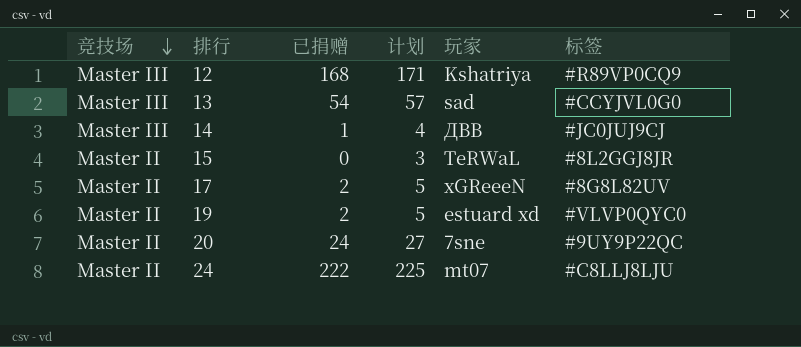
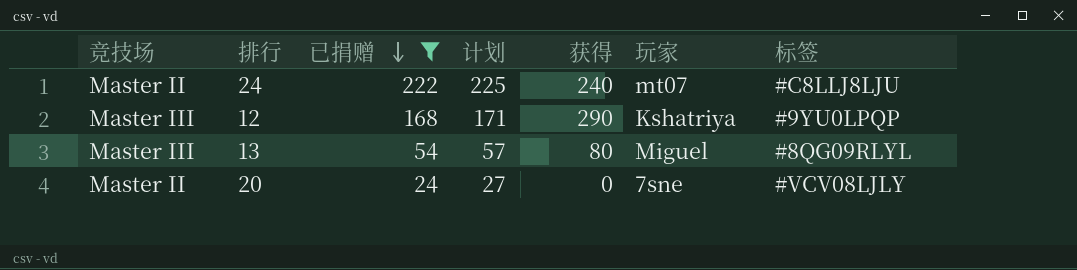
filter: none -> 已捐赠 >= 24
row order: 竞技场 descending -> 已捐赠 descending
column 获得 | position: none -> 5
12 | 标签: #R89VP0CQ9 -> #9YU0LPQP
13 | 玩家: sad -> Miguel
13 | 标签: #CCYJVL0G0 -> #8QG09RLYL
20 | 标签: #9UY9P22QC -> #VCV08LJLY

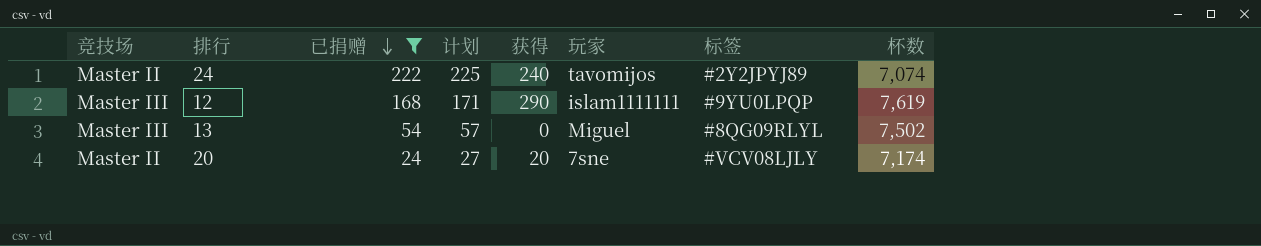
column 杯数 | position: none -> 8
24 | 玩家: mt07 -> tavomijos
24 | 标签: #C8LLJ8LJU -> #2Y2JPYJ89
12 | 玩家: Kshatriya -> islam1111111
13 | 获得: 80 -> 0
20 | 获得: 0 -> 20

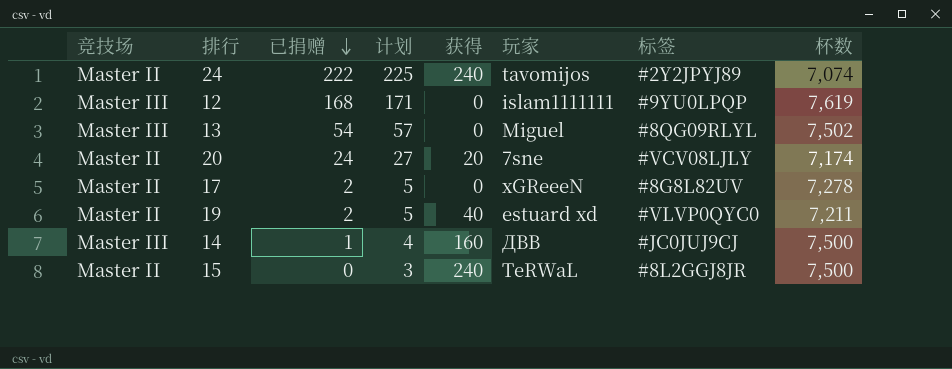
filter: 已捐赠 >= 24 -> none
12 | 获得: 290 -> 0

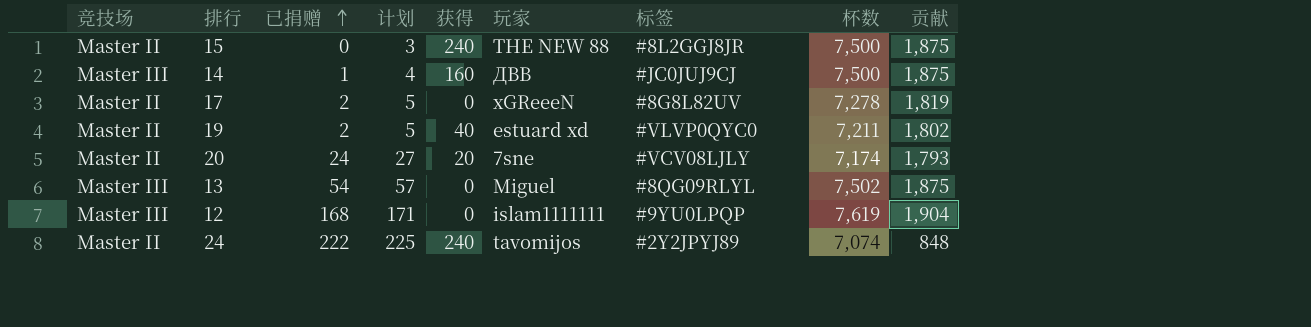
row order: 已捐赠 descending -> 已捐赠 ascending
column 贡献 | position: none -> 9
15 | 玩家: TeRWaL -> THE NEW 88

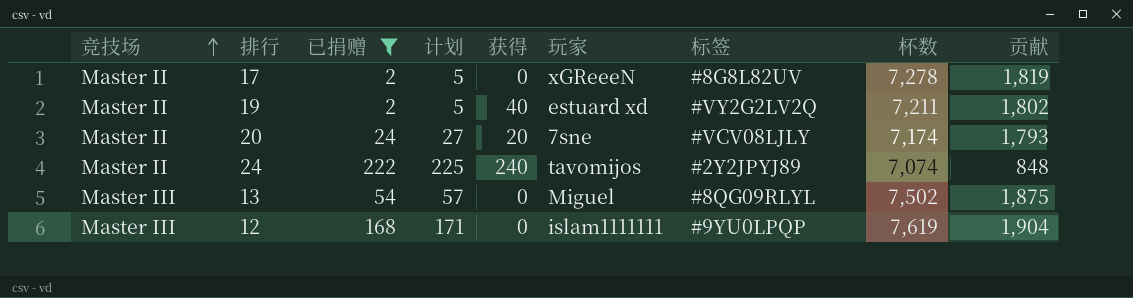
filter: none -> 已捐赠 >= 2
row order: 已捐赠 ascending -> 竞技场 ascending
19 | 标签: #VLVP0QYC0 -> #VY2G2LV2Q

